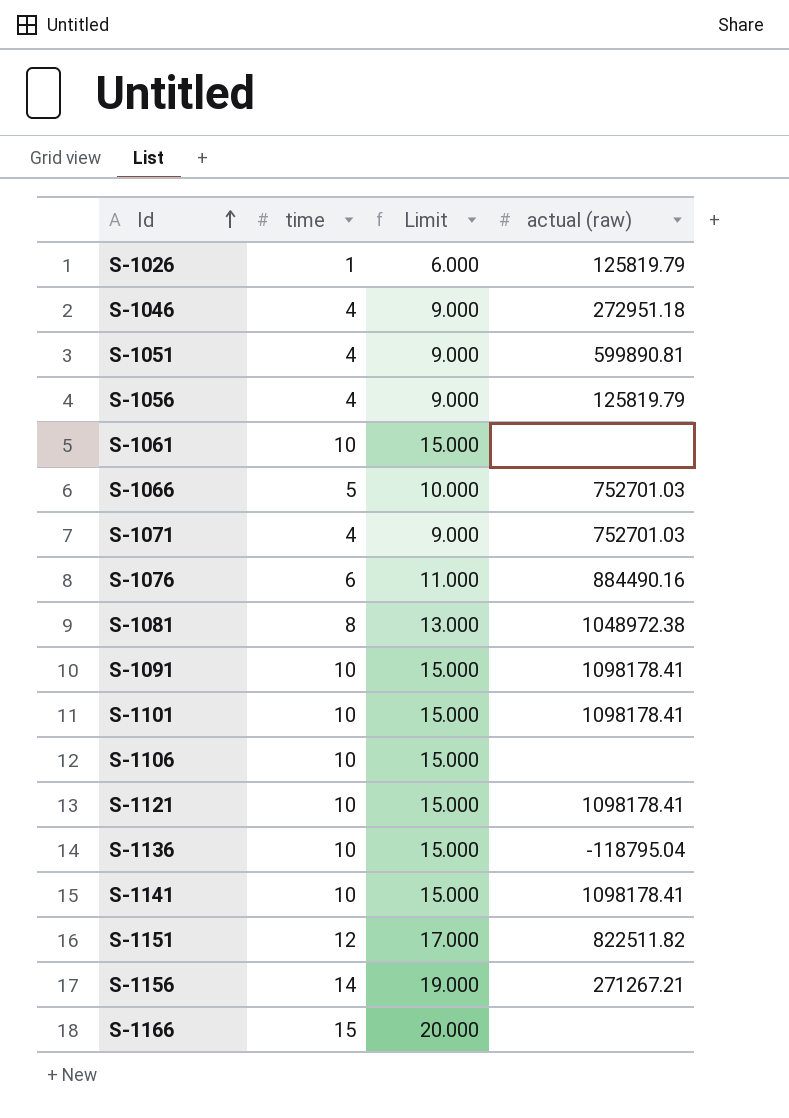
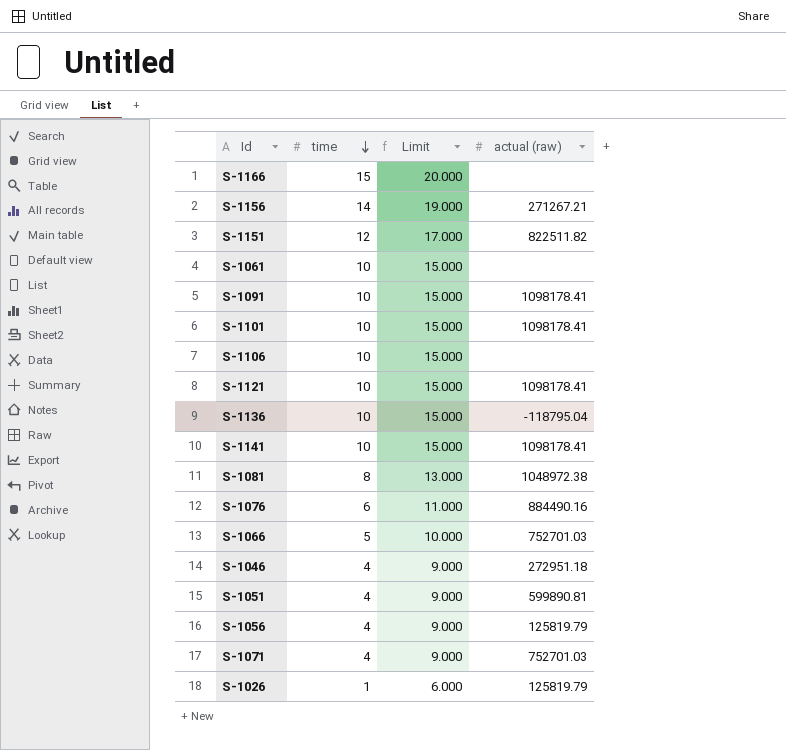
row order: Id ascending -> time descending

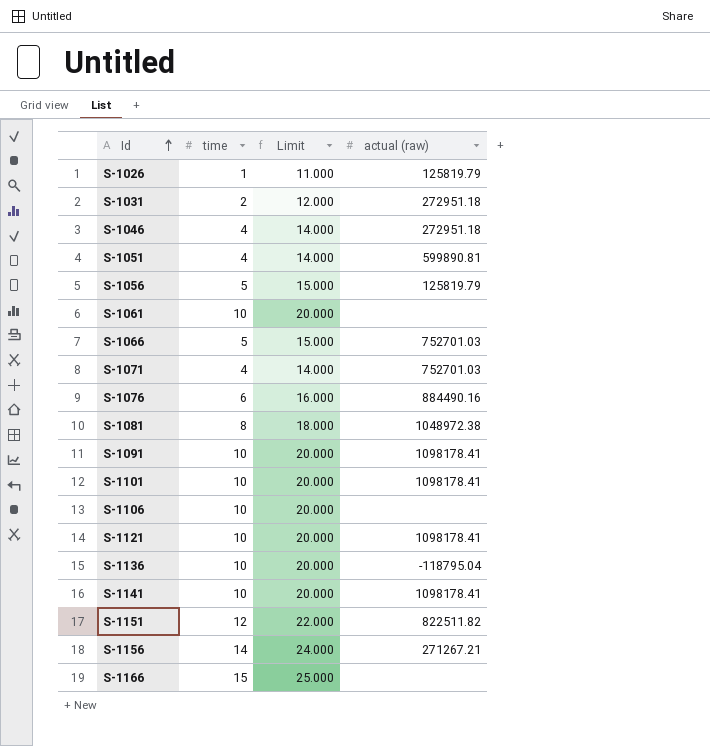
row order: time descending -> Id ascending
column Limit | formula: [time] + 5 -> [time] + 10
row S-1031: none -> 2 | 12.000 | 272951.18
S-1056 | time: 4 -> 5

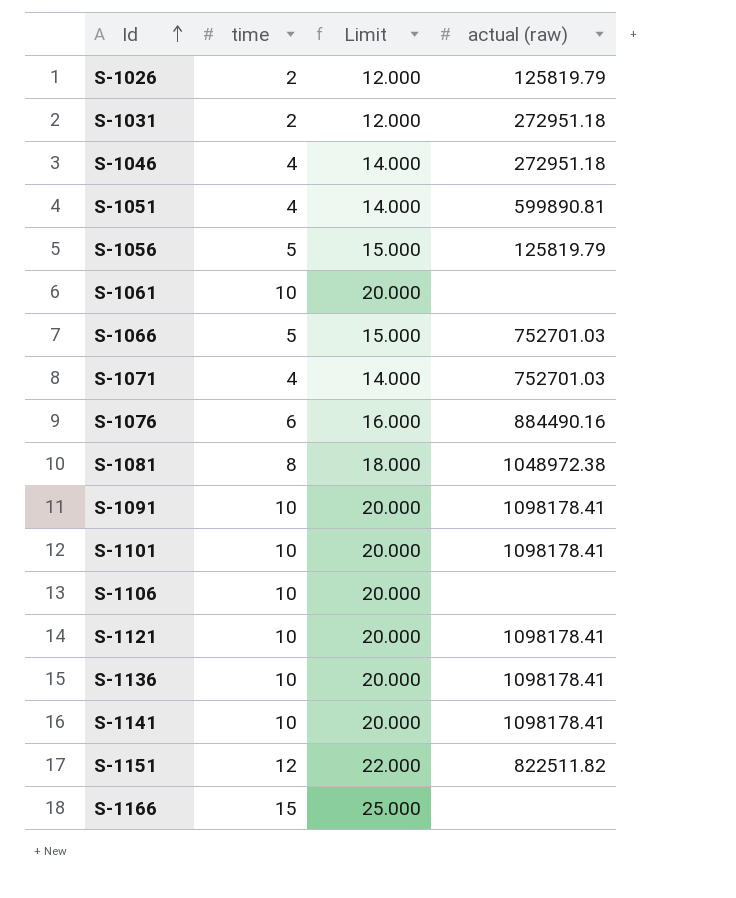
row S-1156: 14 | 24.000 | 271267.21 -> none
S-1026 | time: 1 -> 2
S-1026 | Limit: 11.000 -> 12.000
S-1136 | actual (raw): -118795.04 -> 1098178.41

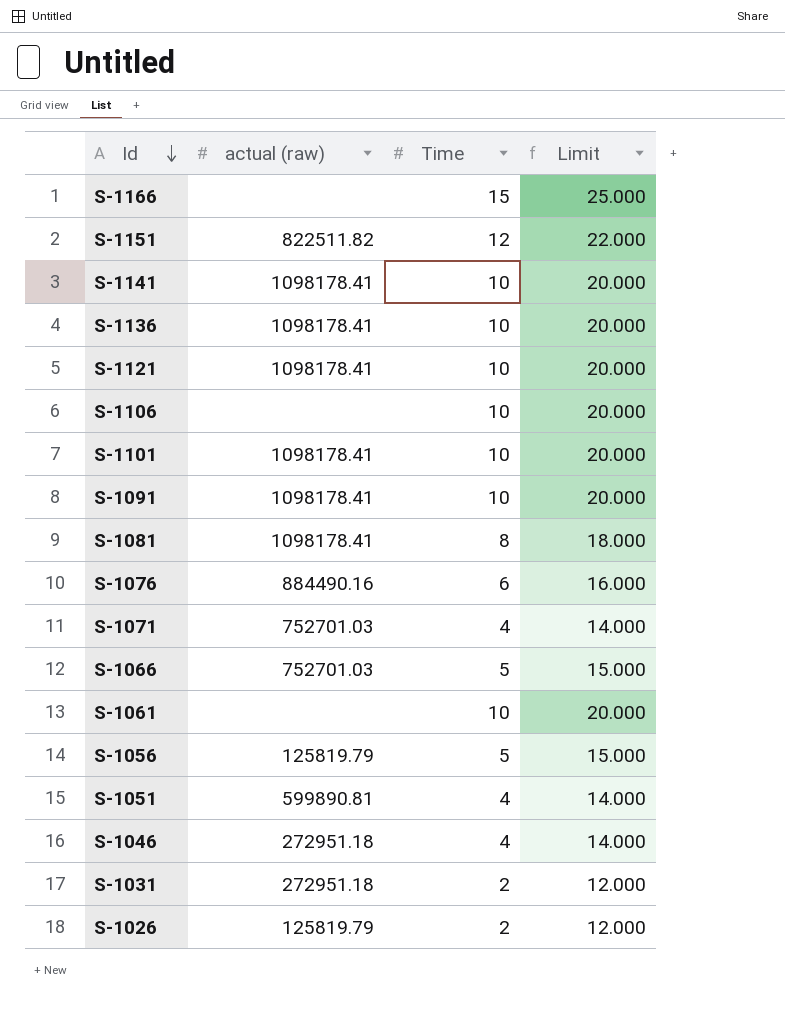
row order: Id ascending -> Id descending
column actual (raw) | position: 4 -> 2
column name: time -> Time
S-1081 | actual (raw): 1048972.38 -> 1098178.41

